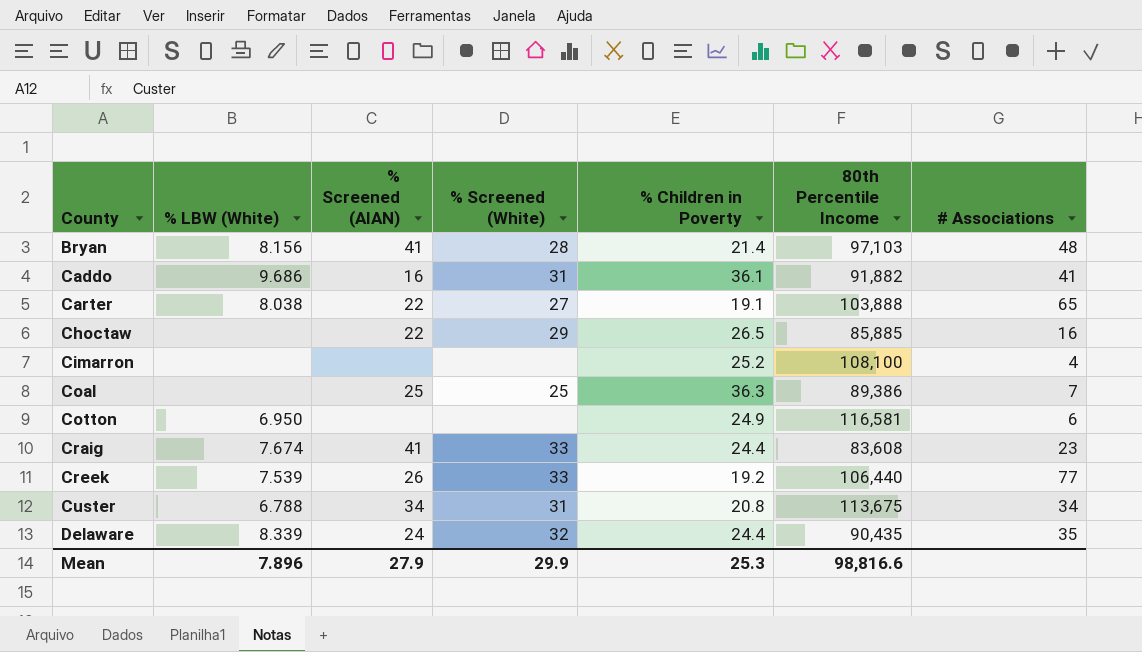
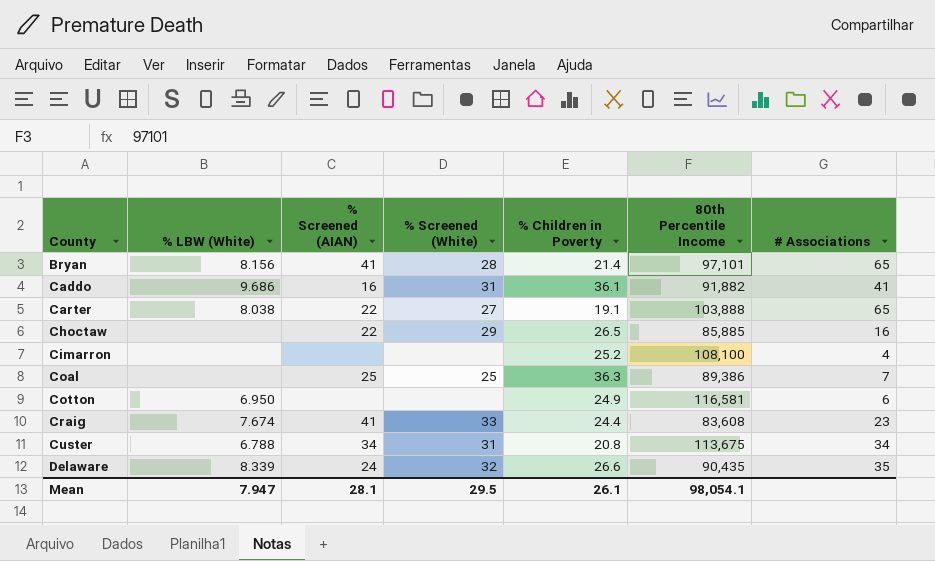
row Creek: 7.539 | 26 | 33 | 19.2 | 106,440 | 77 -> none
Bryan | 80th Percentile Income: 97,103 -> 97,101
Bryan | # Associations: 48 -> 65
Delaware | % Children in Poverty: 24.4 -> 26.6
Mean | % LBW (White): 7.896 -> 7.947
Mean | % Screened (AIAN): 27.9 -> 28.1
Mean | % Screened (White): 29.9 -> 29.5
Mean | % Children in Poverty: 25.3 -> 26.1
Mean | 80th Percentile Income: 98,816.6 -> 98,054.1

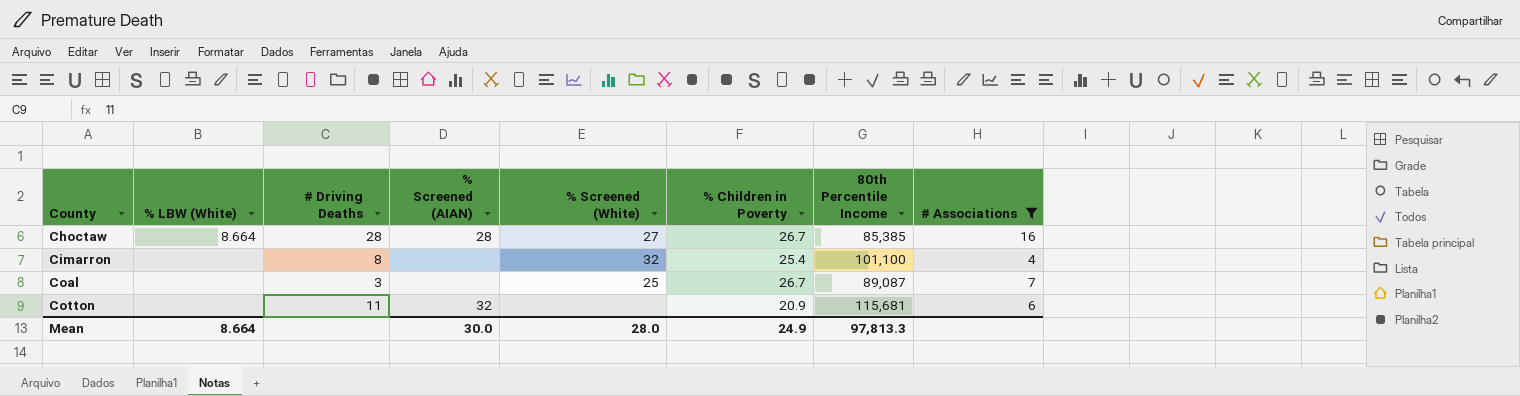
filter: none -> # Associations <= 16
column # Driving Deaths | position: none -> 3
Choctaw | % LBW (White): none -> 8.664
Choctaw | % Screened (AIAN): 22 -> 28
Choctaw | % Screened (White): 29 -> 27
Choctaw | % Children in Poverty: 26.5 -> 26.7
Choctaw | 80th Percentile Income: 85,885 -> 85,385
Cimarron | % Screened (White): none -> 32
Cimarron | % Children in Poverty: 25.2 -> 25.4
Cimarron | 80th Percentile Income: 108,100 -> 101,100
Coal | % Screened (AIAN): 25 -> none
Coal | % Children in Poverty: 36.3 -> 26.7
Coal | 80th Percentile Income: 89,386 -> 89,087
Cotton | % LBW (White): 6.950 -> none
Cotton | % Screened (AIAN): none -> 32
Cotton | % Children in Poverty: 24.9 -> 20.9
Cotton | 80th Percentile Income: 116,581 -> 115,681
Mean | % LBW (White): 7.947 -> 8.664
Mean | % Screened (AIAN): 28.1 -> 30.0
Mean | % Screened (White): 29.5 -> 28.0
Mean | % Children in Poverty: 26.1 -> 24.9
Mean | 80th Percentile Income: 98,054.1 -> 97,813.3

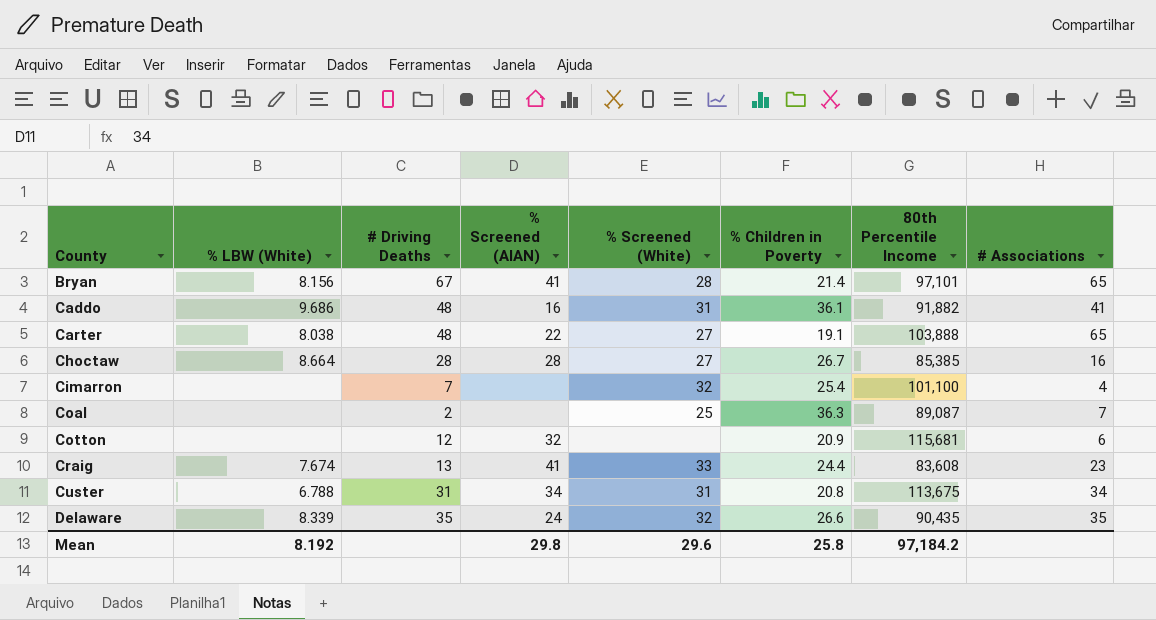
filter: # Associations <= 16 -> none
Cimarron | # Driving Deaths: 8 -> 7
Coal | # Driving Deaths: 3 -> 2
Coal | % Children in Poverty: 26.7 -> 36.3
Cotton | # Driving Deaths: 11 -> 12
Mean | % LBW (White): 8.664 -> 8.192
Mean | % Screened (AIAN): 30.0 -> 29.8
Mean | % Screened (White): 28.0 -> 29.6
Mean | % Children in Poverty: 24.9 -> 25.8
Mean | 80th Percentile Income: 97,813.3 -> 97,184.2

